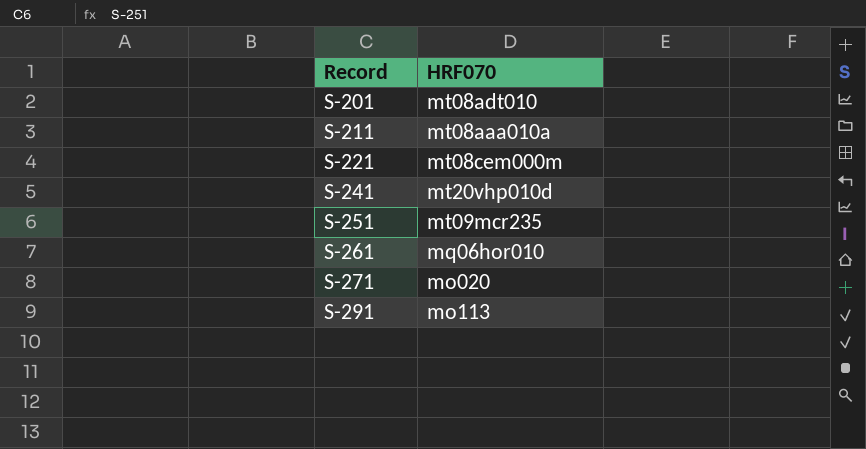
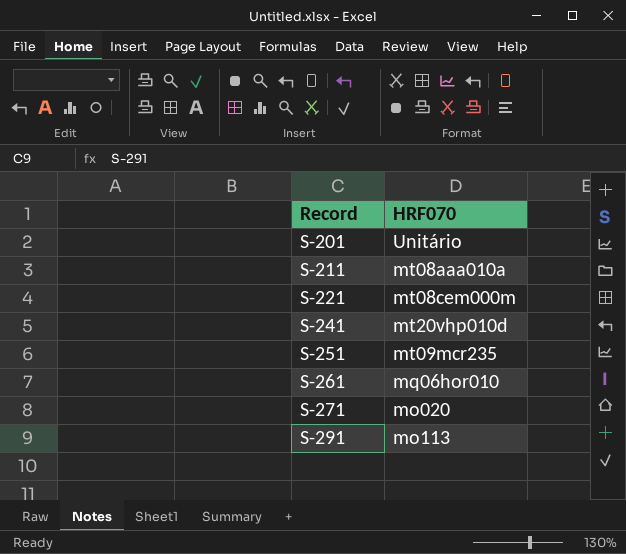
S-201 | HRF070: mt08adt010 -> Unitário

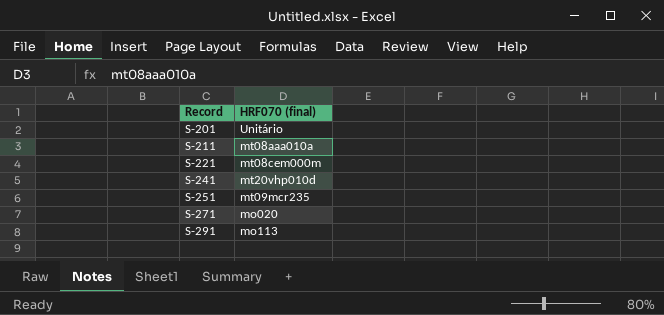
column name: HRF070 -> HRF070 (final)
row S-261: mq06hor010 -> none

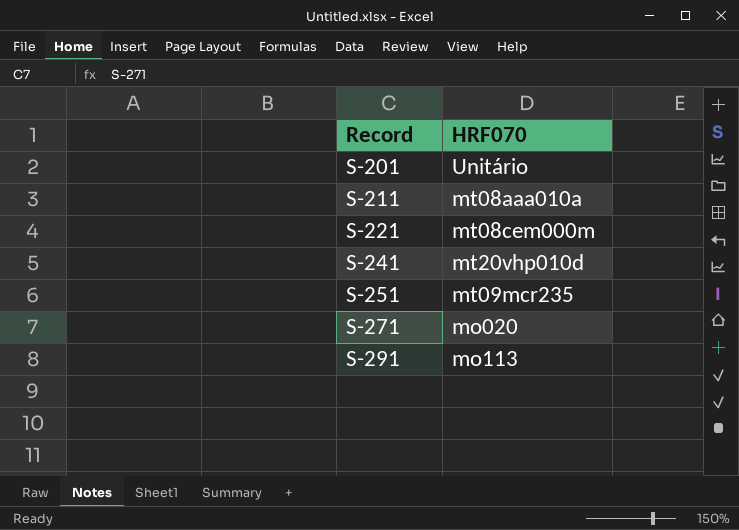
column name: HRF070 (final) -> HRF070

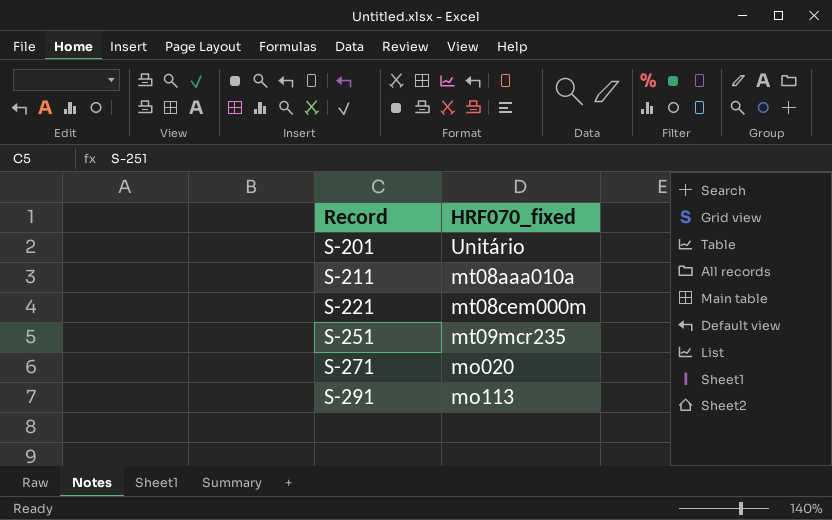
column name: HRF070 -> HRF070_fixed
row S-241: mt20vhp010d -> none

